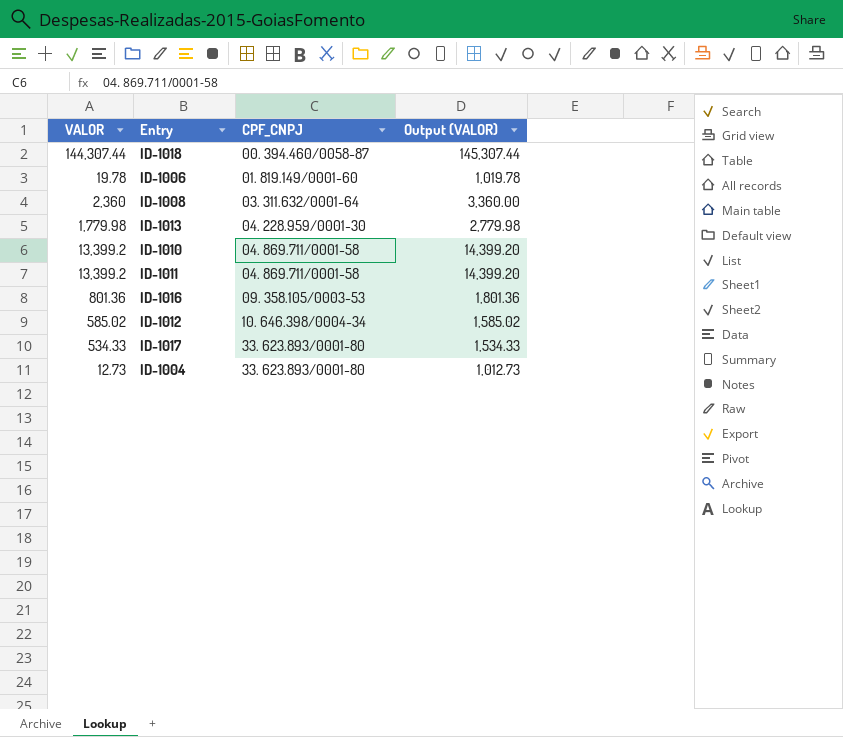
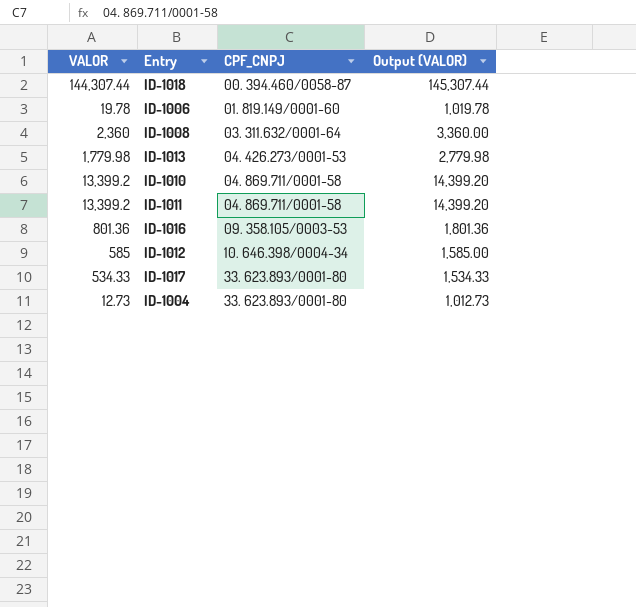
ID-1013 | CPF_CNPJ: 04. 228.959/0001-30 -> 04. 426.273/0001-53
ID-1012 | VALOR: 585.02 -> 585
ID-1012 | Output (VALOR): 1,585.02 -> 1,585.00

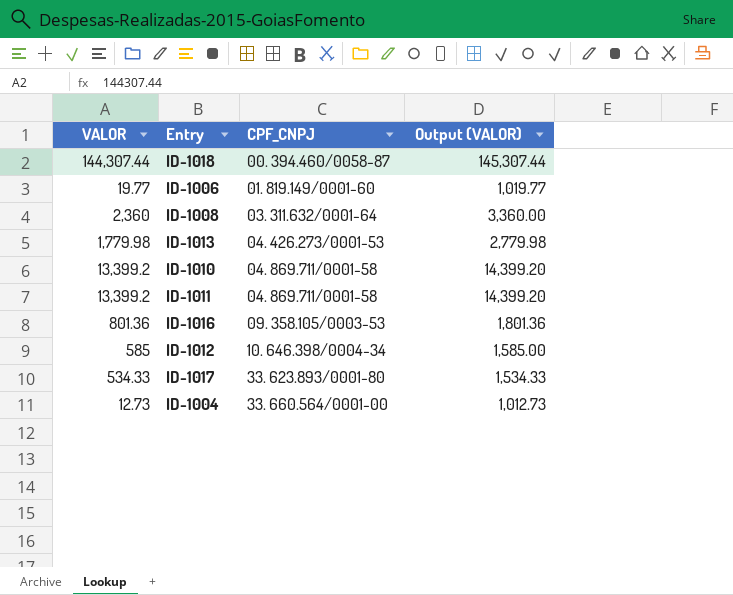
ID-1006 | VALOR: 19.78 -> 19.77
ID-1006 | Output (VALOR): 1,019.78 -> 1,019.77
ID-1004 | CPF_CNPJ: 33. 623.893/0001-80 -> 33. 660.564/0001-00

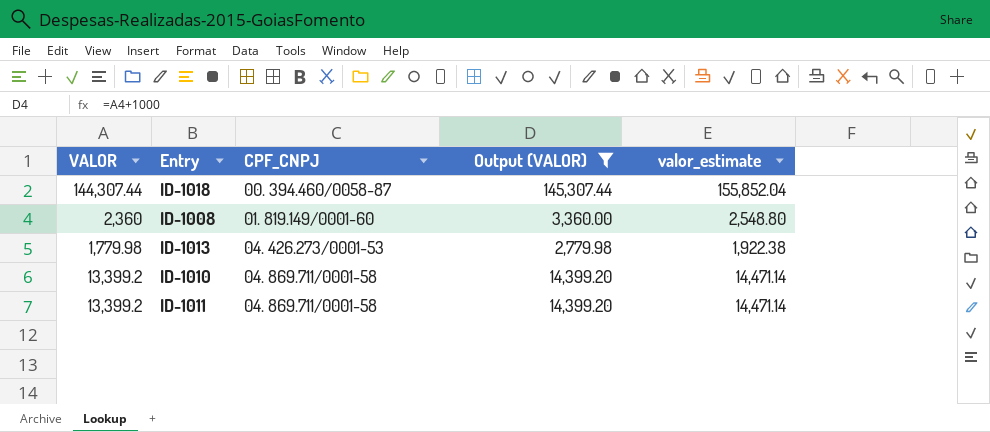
filter: none -> Output (VALOR) >= 2,779.98
column valor_estimate | formula: none -> [VALOR] * 1.08
ID-1008 | CPF_CNPJ: 03. 311.632/0001-64 -> 01. 819.149/0001-60

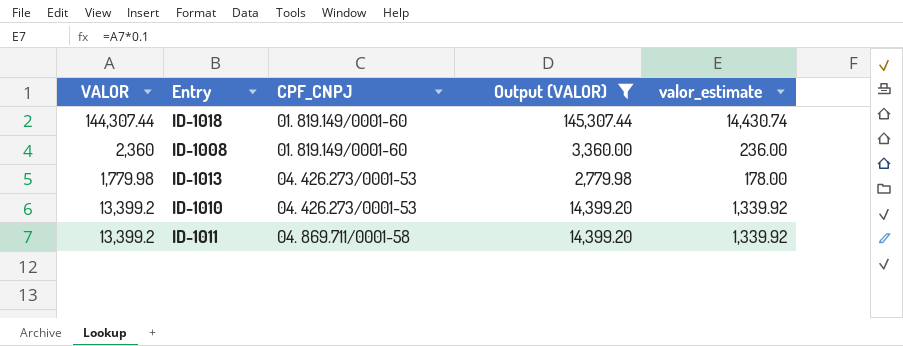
column valor_estimate | formula: [VALOR] * 1.08 -> [VALOR] * 0.1
ID-1018 | CPF_CNPJ: 00. 394.460/0058-87 -> 01. 819.149/0001-60
ID-1010 | CPF_CNPJ: 04. 869.711/0001-58 -> 04. 426.273/0001-53

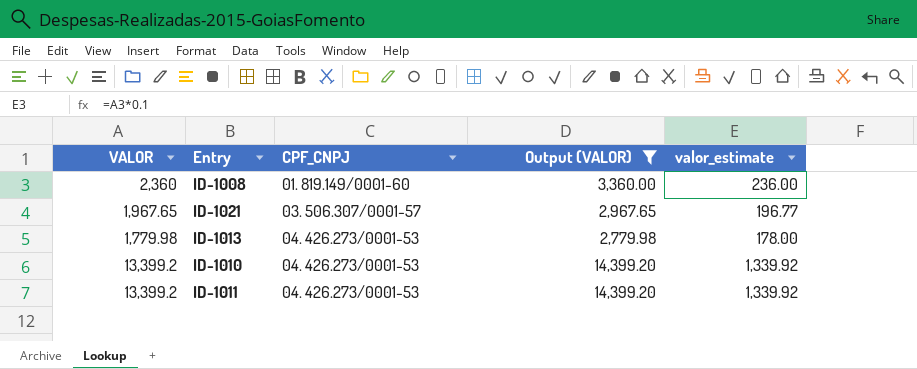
row ID-1018: 144,307.44 | 01. 819.149/0001-60 | 145,307.44 | 14,430.74 -> none
row ID-1021: none -> 1,967.65 | 03. 506.307/0001-57 | 2,967.65 | 196.77
ID-1011 | CPF_CNPJ: 04. 869.711/0001-58 -> 04. 426.273/0001-53

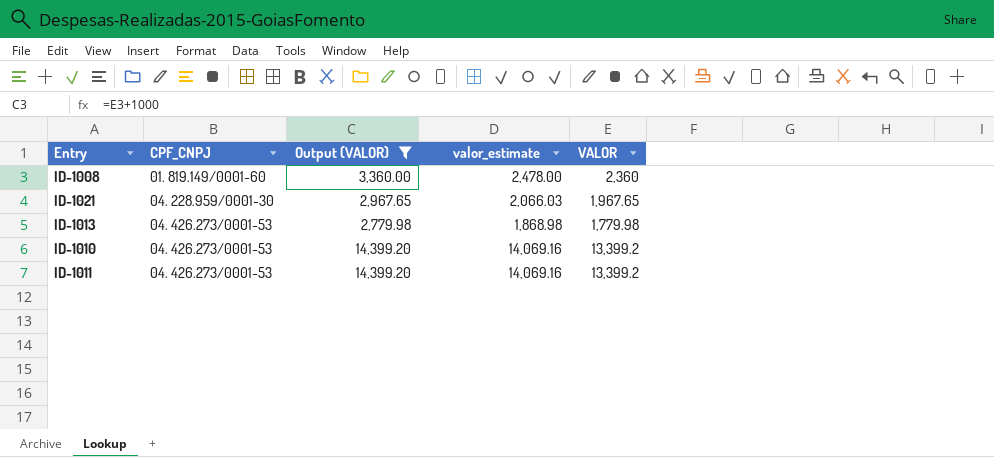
column valor_estimate | formula: [VALOR] * 0.1 -> [VALOR] * 1.05
column VALOR | position: 1 -> 5
ID-1021 | CPF_CNPJ: 03. 506.307/0001-57 -> 04. 228.959/0001-30

